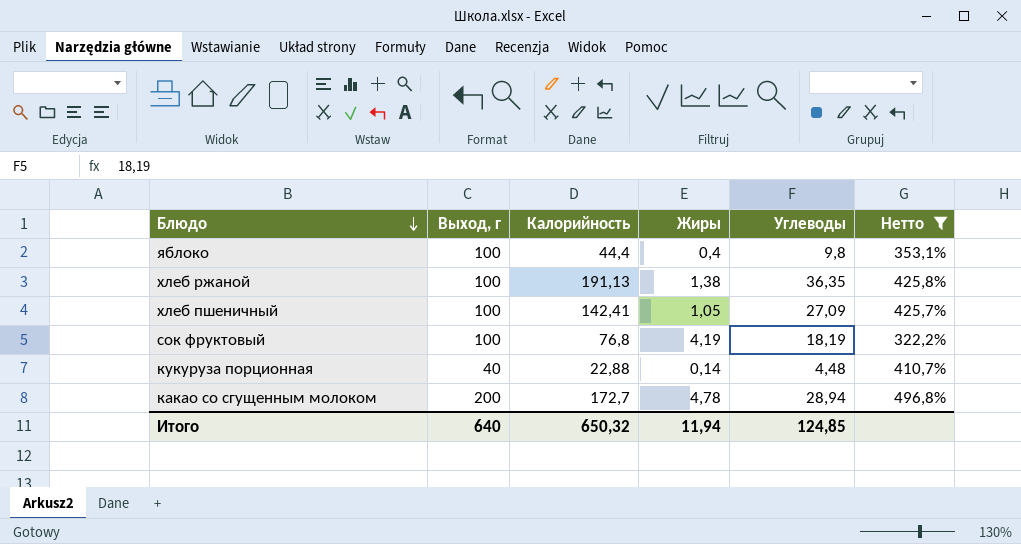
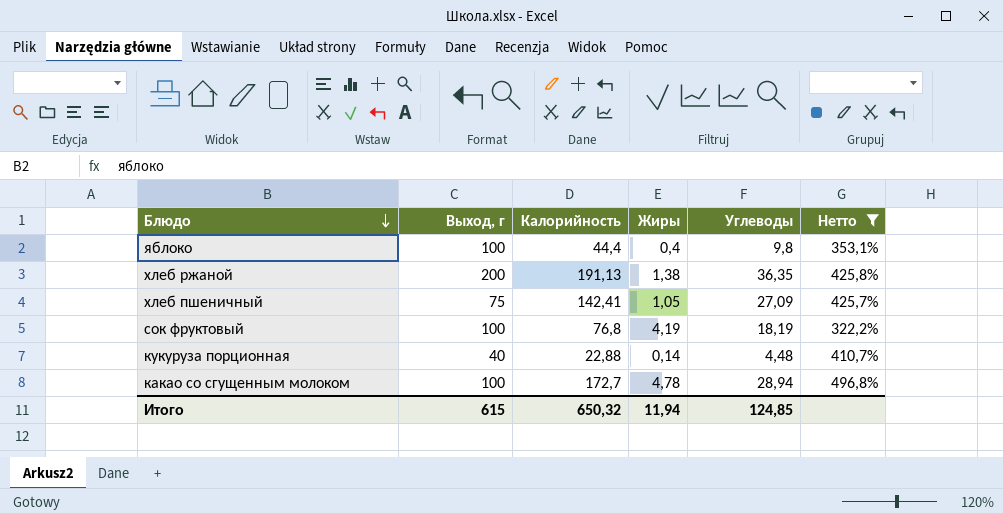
хлеб ржаной | Выход, г: 100 -> 200
хлеб пшеничный | Выход, г: 100 -> 75
какао со сгущенным молоком | Выход, г: 200 -> 100
Итого | Выход, г: 640 -> 615

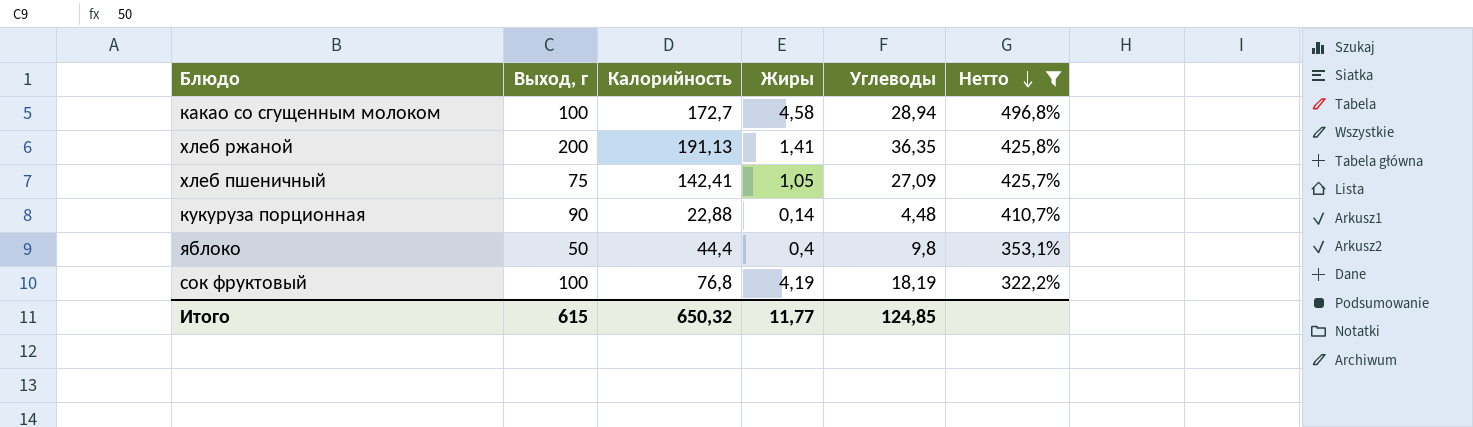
row order: Блюдо descending -> Нетто descending
какао со сгущенным молоком | Жиры: 4,78 -> 4,58
хлеб ржаной | Жиры: 1,38 -> 1,41
кукуруза порционная | Выход, г: 40 -> 90
яблоко | Выход, г: 100 -> 50
Итого | Жиры: 11,94 -> 11,77

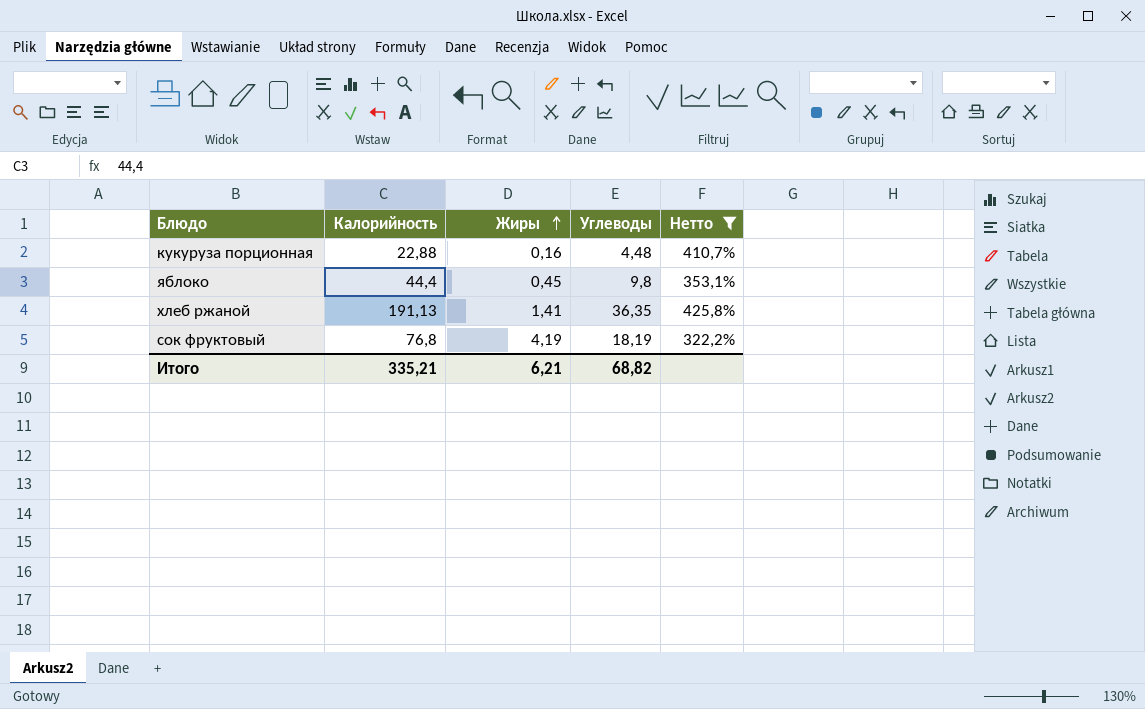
row order: Нетто descending -> Жиры ascending
column Выход, г | position: 2 -> none
row какао со сгущенным молоком: 100 | 172,7 | 4,58 | 28,94 | 496,8% -> none
row хлеб пшеничный: 75 | 142,41 | 1,05 | 27,09 | 425,7% -> none
кукуруза порционная | Жиры: 0,14 -> 0,16
яблоко | Жиры: 0,4 -> 0,45
Итого | Калорийность: 650,32 -> 335,21
Итого | Жиры: 11,77 -> 6,21
Итого | Углеводы: 124,85 -> 68,82

